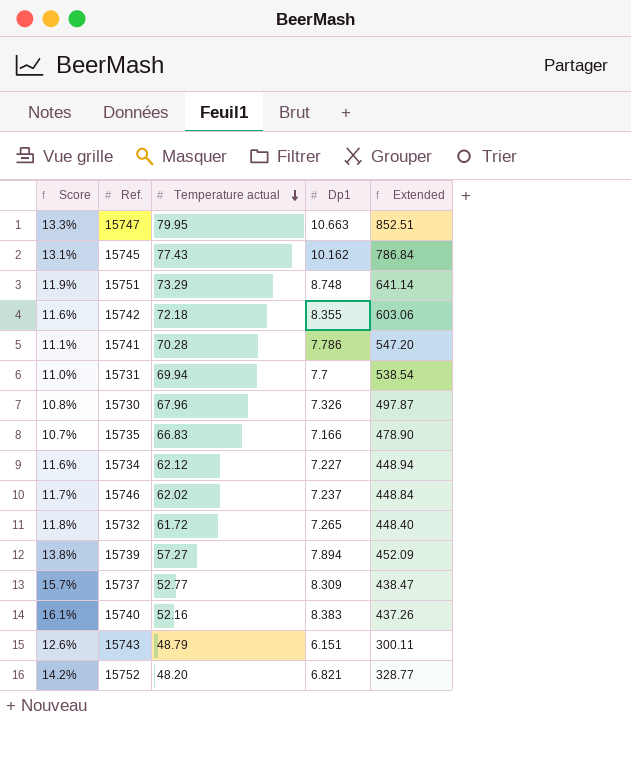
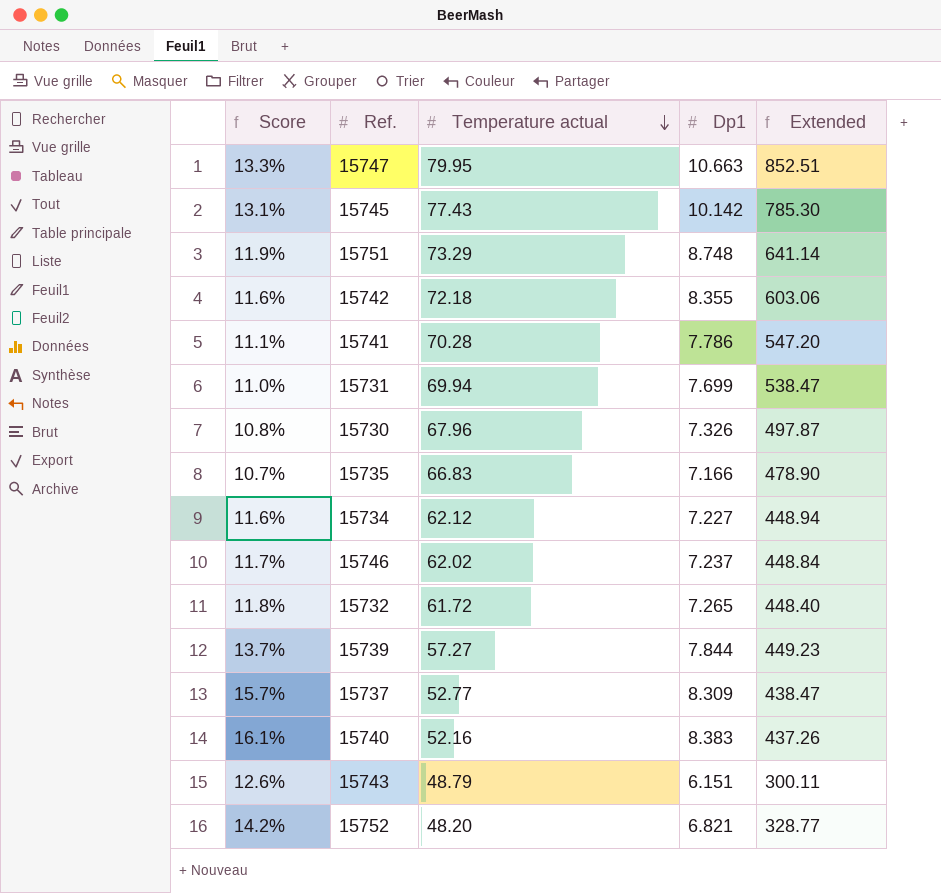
15745 | Dp1: 10.162 -> 10.142
15745 | Extended: 786.84 -> 785.30
15731 | Dp1: 7.7 -> 7.699
15731 | Extended: 538.54 -> 538.47
15739 | Score: 13.8% -> 13.7%
15739 | Dp1: 7.894 -> 7.844
15739 | Extended: 452.09 -> 449.23

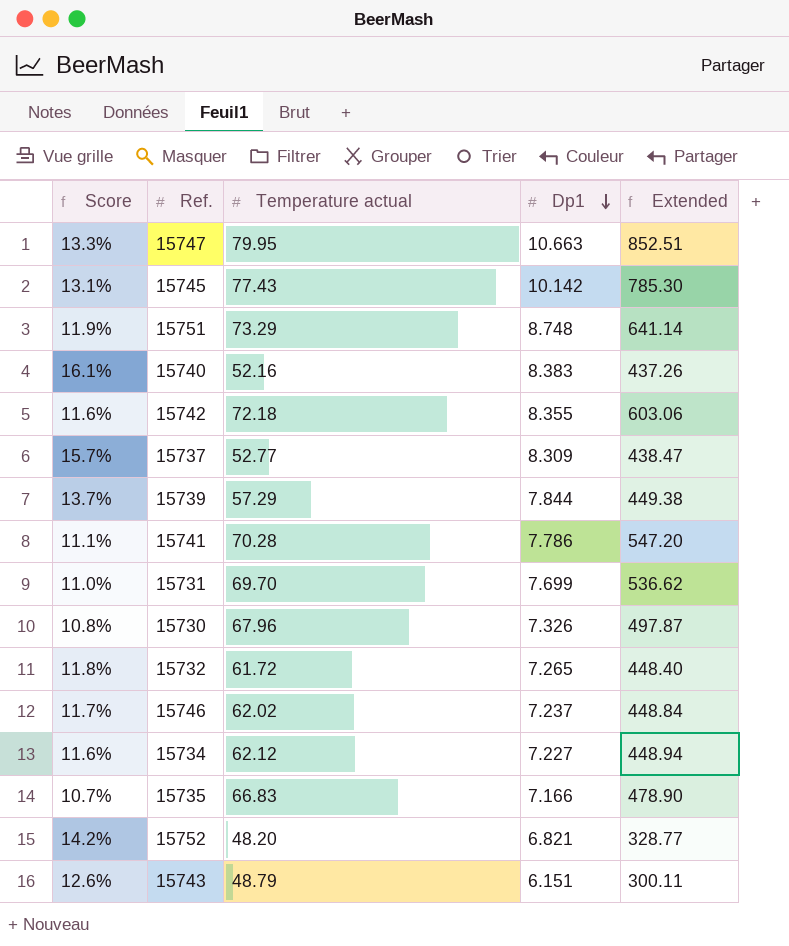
row order: Temperature actual descending -> Dp1 descending
15739 | Temperature actual: 57.27 -> 57.29
15739 | Extended: 449.23 -> 449.38
15731 | Temperature actual: 69.94 -> 69.70
15731 | Extended: 538.47 -> 536.62

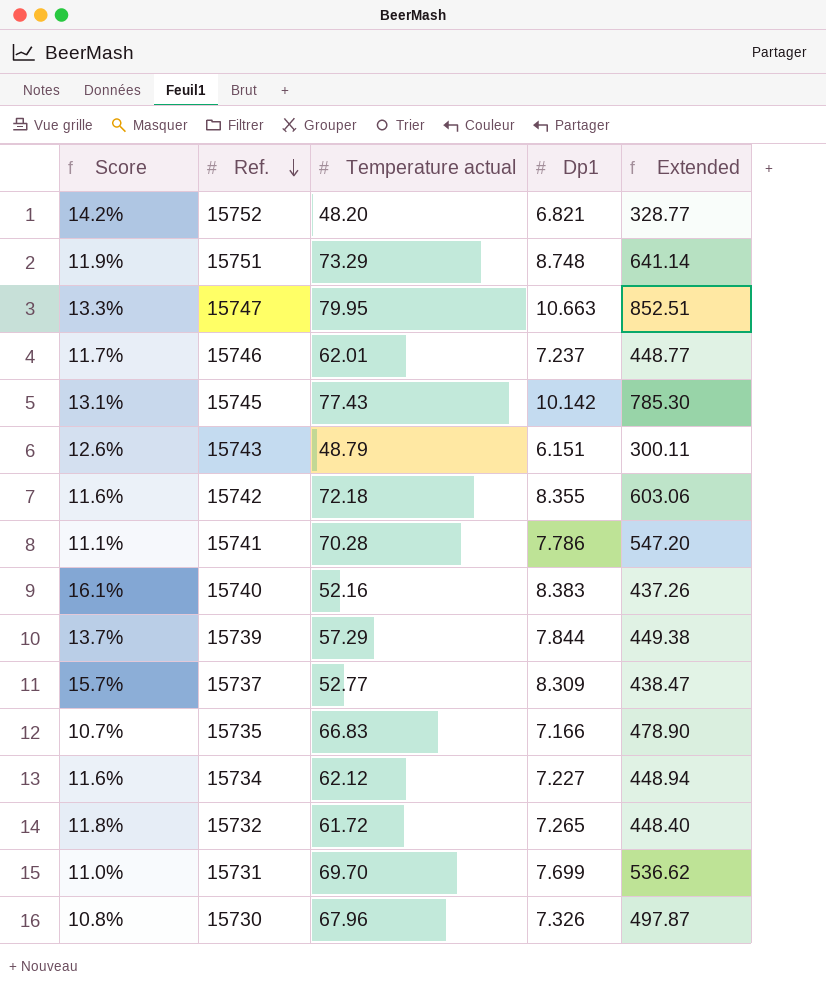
row order: Dp1 descending -> Ref. descending
15746 | Temperature actual: 62.02 -> 62.01
15746 | Extended: 448.84 -> 448.77

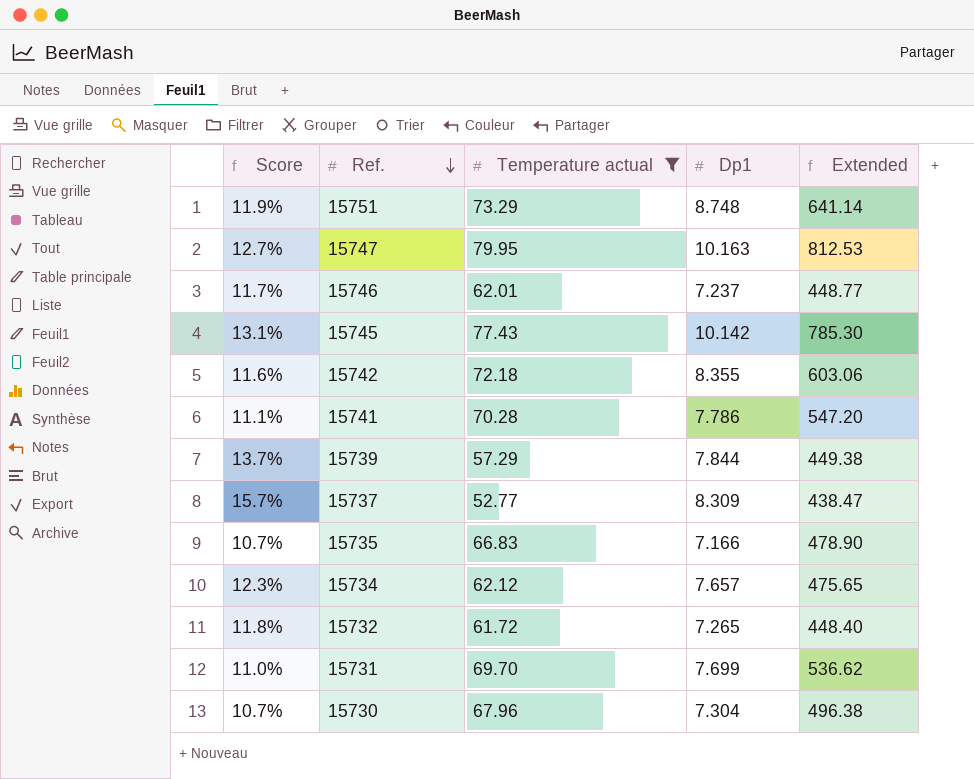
filter: none -> Temperature actual >= 52.77
15747 | Score: 13.3% -> 12.7%
15747 | Dp1: 10.663 -> 10.163
15747 | Extended: 852.51 -> 812.53
15734 | Score: 11.6% -> 12.3%
15734 | Dp1: 7.227 -> 7.657
15734 | Extended: 448.94 -> 475.65
15730 | Score: 10.8% -> 10.7%
15730 | Dp1: 7.326 -> 7.304
15730 | Extended: 497.87 -> 496.38

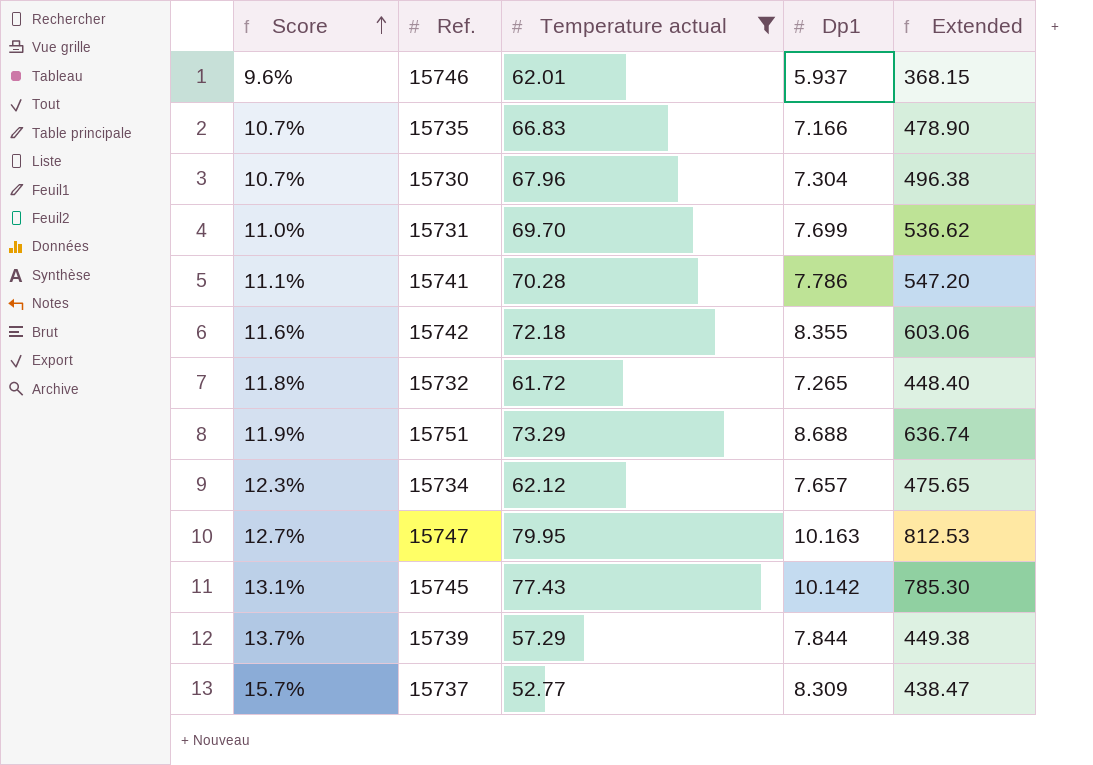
row order: Ref. descending -> Score ascending
15746 | Score: 11.7% -> 9.6%
15746 | Dp1: 7.237 -> 5.937
15746 | Extended: 448.77 -> 368.15
15751 | Dp1: 8.748 -> 8.688
15751 | Extended: 641.14 -> 636.74

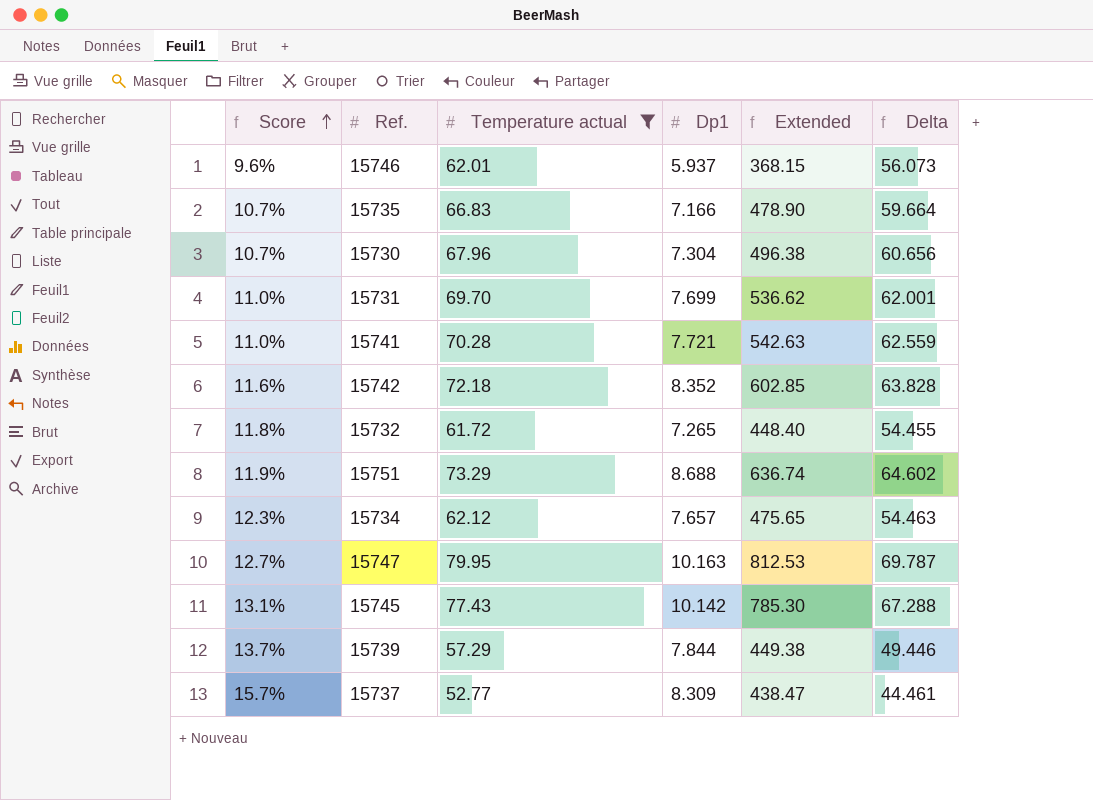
column Delta | formula: none -> [Temperature actual] - [Dp1]
15741 | Score: 11.1% -> 11.0%
15741 | Dp1: 7.786 -> 7.721
15741 | Extended: 547.20 -> 542.63
15742 | Dp1: 8.355 -> 8.352
15742 | Extended: 603.06 -> 602.85

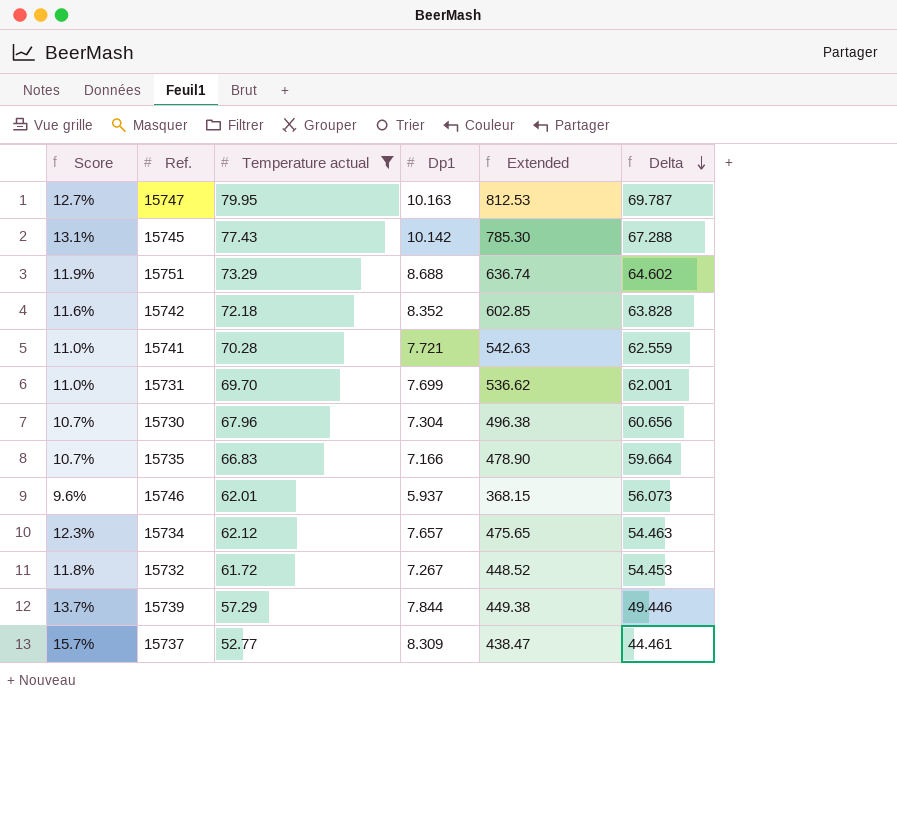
row order: Score ascending -> Delta descending
15732 | Dp1: 7.265 -> 7.267
15732 | Extended: 448.40 -> 448.52
15732 | Delta: 54.455 -> 54.453

